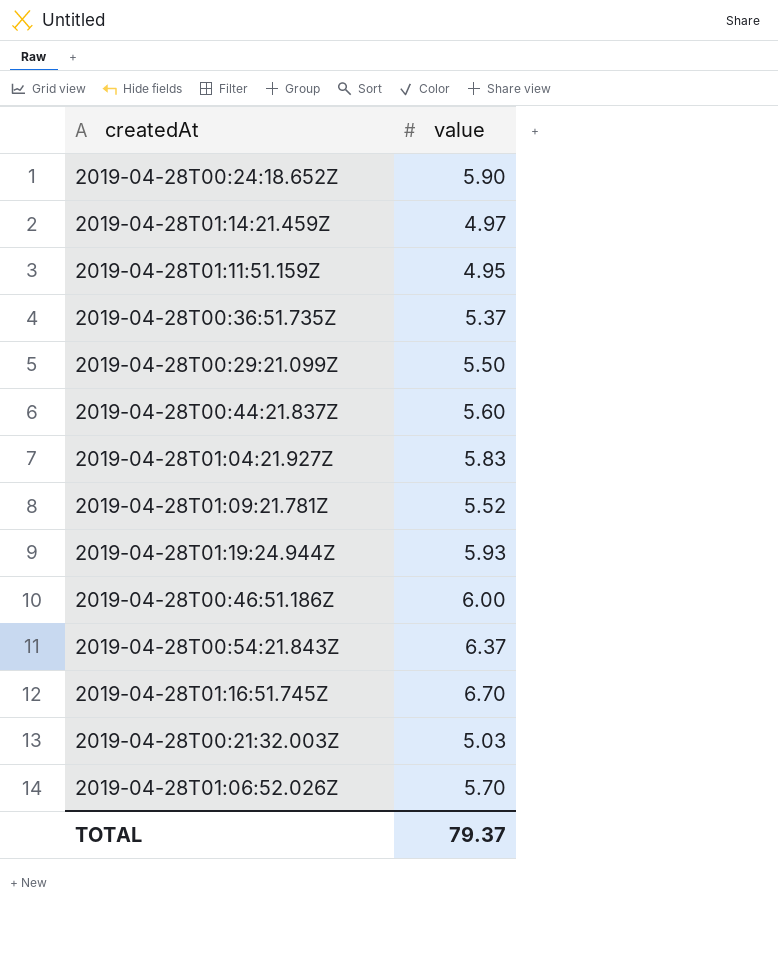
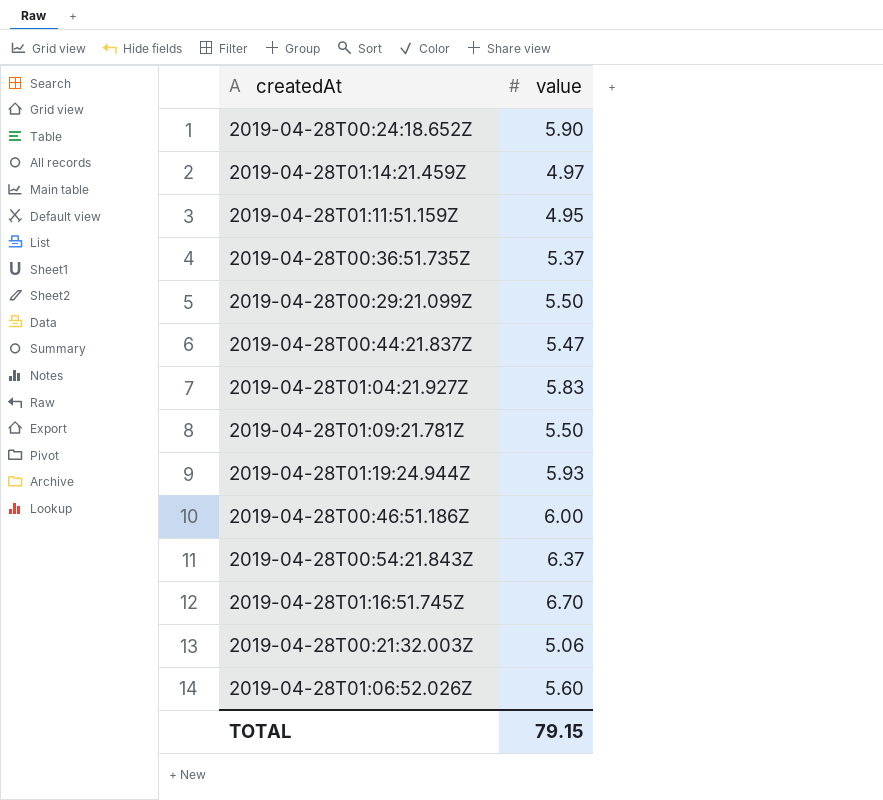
2019-04-28T00:44:21.837Z | value: 5.60 -> 5.47
2019-04-28T01:09:21.781Z | value: 5.52 -> 5.50
2019-04-28T00:21:32.003Z | value: 5.03 -> 5.06
2019-04-28T01:06:52.026Z | value: 5.70 -> 5.60
TOTAL | value: 79.37 -> 79.15

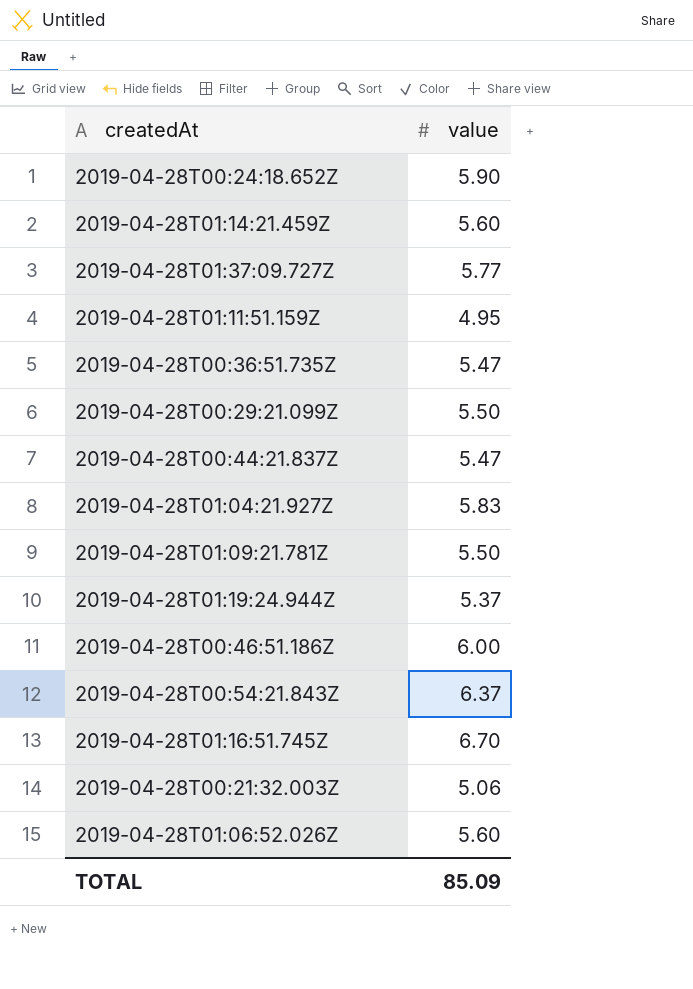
2019-04-28T01:14:21.459Z | value: 4.97 -> 5.60
row 2019-04-28T01:37:09.727Z: none -> 5.77
2019-04-28T00:36:51.735Z | value: 5.37 -> 5.47
2019-04-28T01:19:24.944Z | value: 5.93 -> 5.37
TOTAL | value: 79.15 -> 85.09

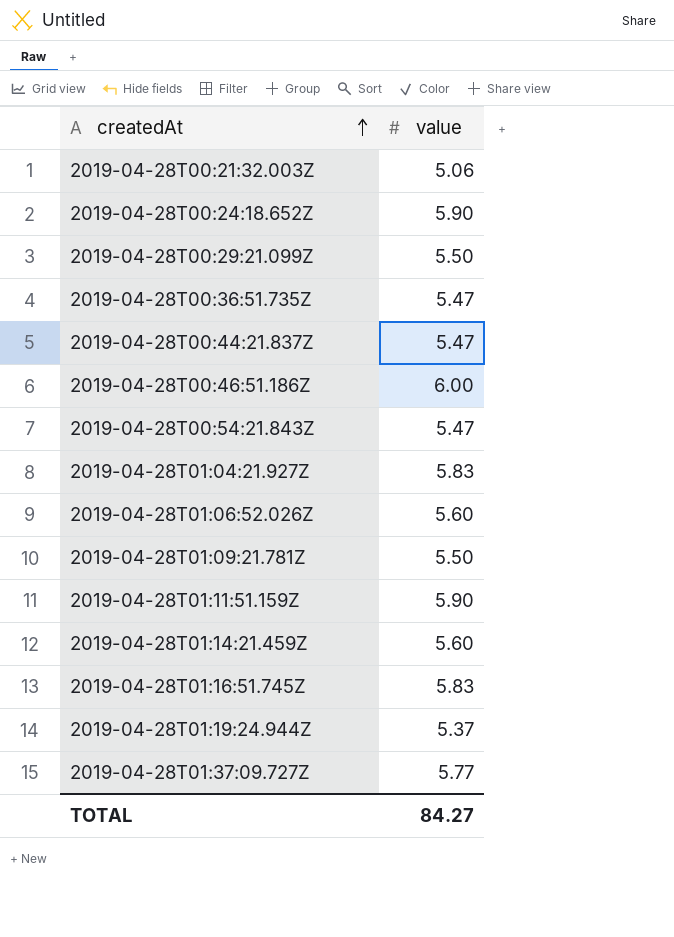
row order: none -> createdAt ascending
2019-04-28T00:54:21.843Z | value: 6.37 -> 5.47
2019-04-28T01:11:51.159Z | value: 4.95 -> 5.90
2019-04-28T01:16:51.745Z | value: 6.70 -> 5.83
TOTAL | value: 85.09 -> 84.27

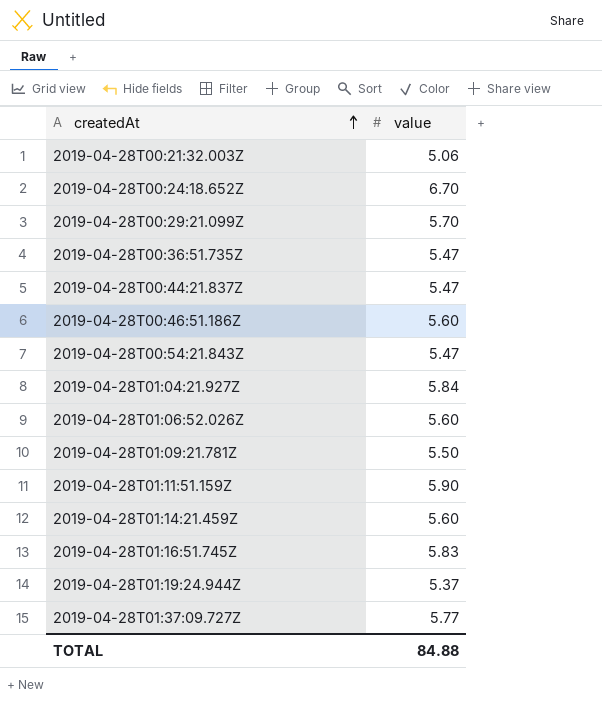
2019-04-28T00:24:18.652Z | value: 5.90 -> 6.70
2019-04-28T00:29:21.099Z | value: 5.50 -> 5.70
2019-04-28T00:46:51.186Z | value: 6.00 -> 5.60
2019-04-28T01:04:21.927Z | value: 5.83 -> 5.84
TOTAL | value: 84.27 -> 84.88

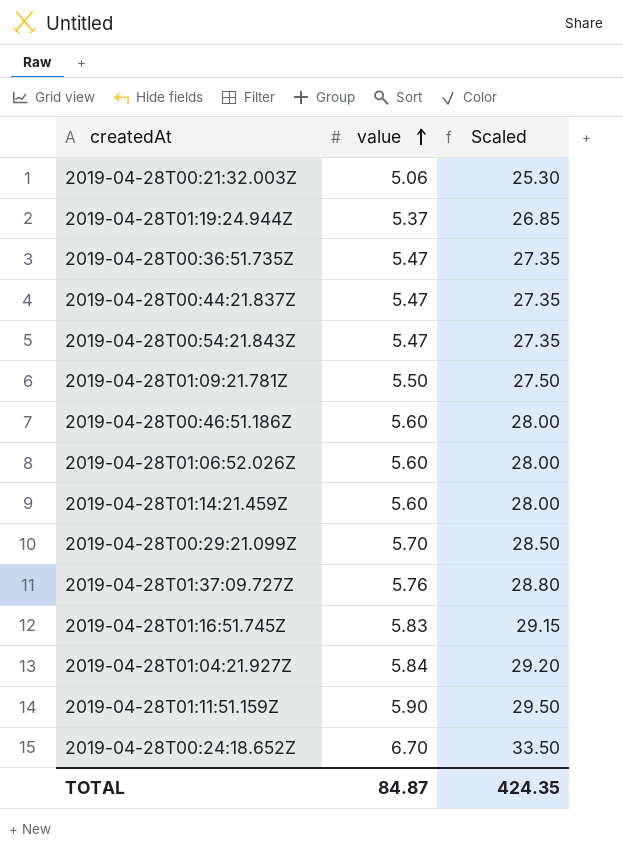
row order: createdAt ascending -> value ascending
column Scaled | formula: none -> [value] * 5
2019-04-28T01:37:09.727Z | value: 5.77 -> 5.76
TOTAL | value: 84.88 -> 84.87

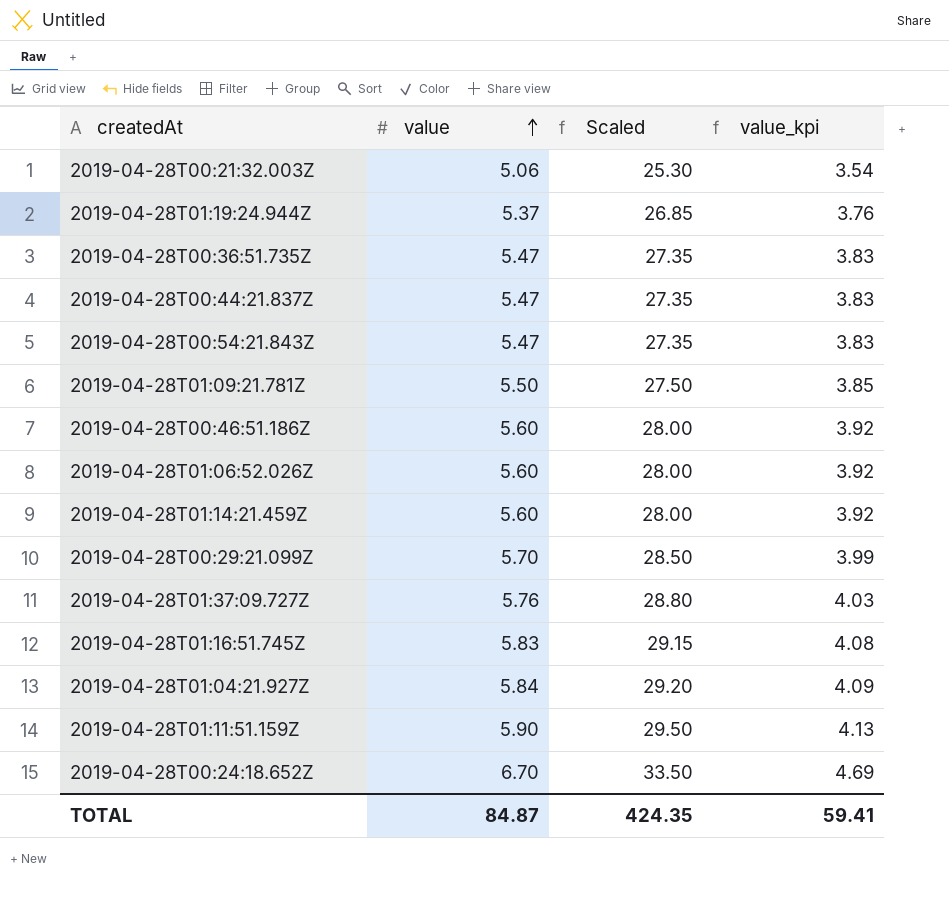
column value_kpi | formula: none -> [value] * 0.7

